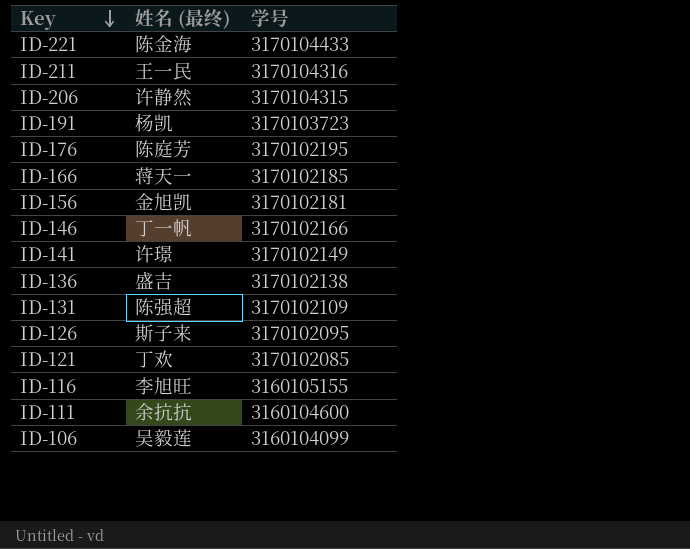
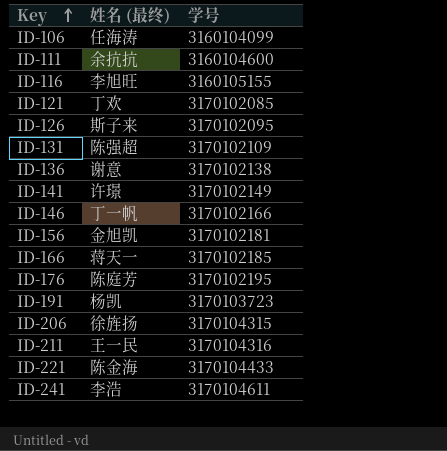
row order: Key descending -> Key ascending
ID-106 | 姓名 (最终): 吴毅莲 -> 任海涛
ID-136 | 姓名 (最终): 盛吉 -> 谢意
ID-206 | 姓名 (最终): 许静然 -> 徐旌扬
row ID-241: none -> 李浩 | 3170104611

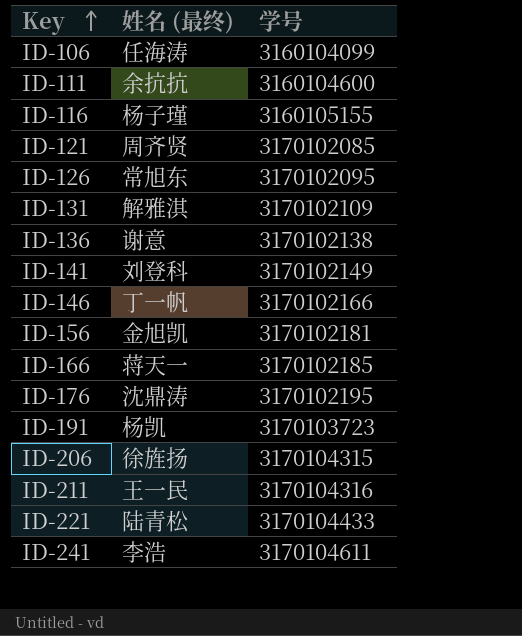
ID-116 | 姓名 (最终): 李旭旺 -> 杨子瑾
ID-121 | 姓名 (最终): 丁欢 -> 周齐贤
ID-126 | 姓名 (最终): 斯子来 -> 常旭东
ID-131 | 姓名 (最终): 陈强超 -> 解雅淇
ID-141 | 姓名 (最终): 许璟 -> 刘登科
ID-176 | 姓名 (最终): 陈庭芳 -> 沈鼎涛
ID-221 | 姓名 (最终): 陈金海 -> 陆青松

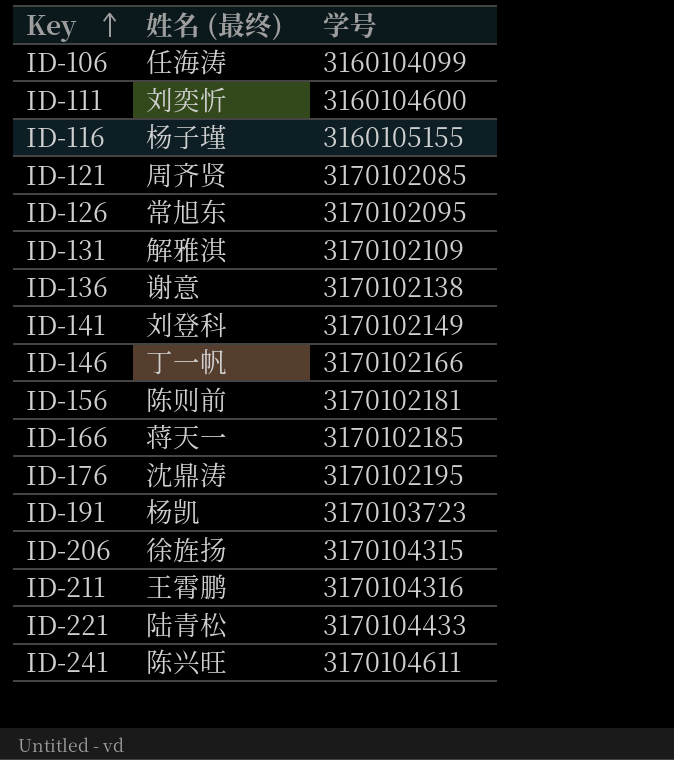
ID-111 | 姓名 (最终): 余抗抗 -> 刘奕忻
ID-156 | 姓名 (最终): 金旭凯 -> 陈则前
ID-211 | 姓名 (最终): 王一民 -> 王霄鹏
ID-241 | 姓名 (最终): 李浩 -> 陈兴旺

